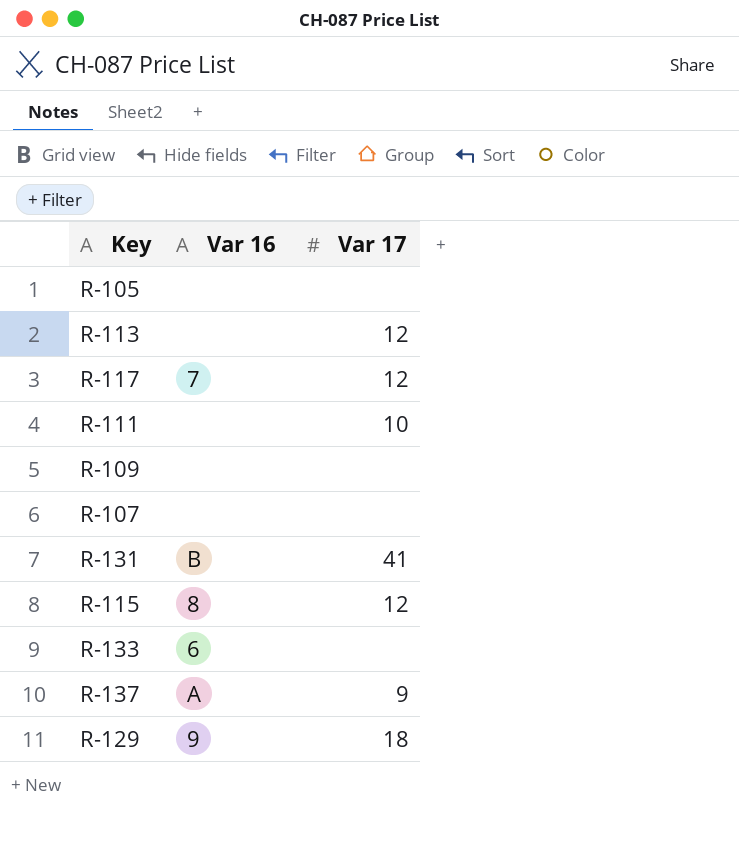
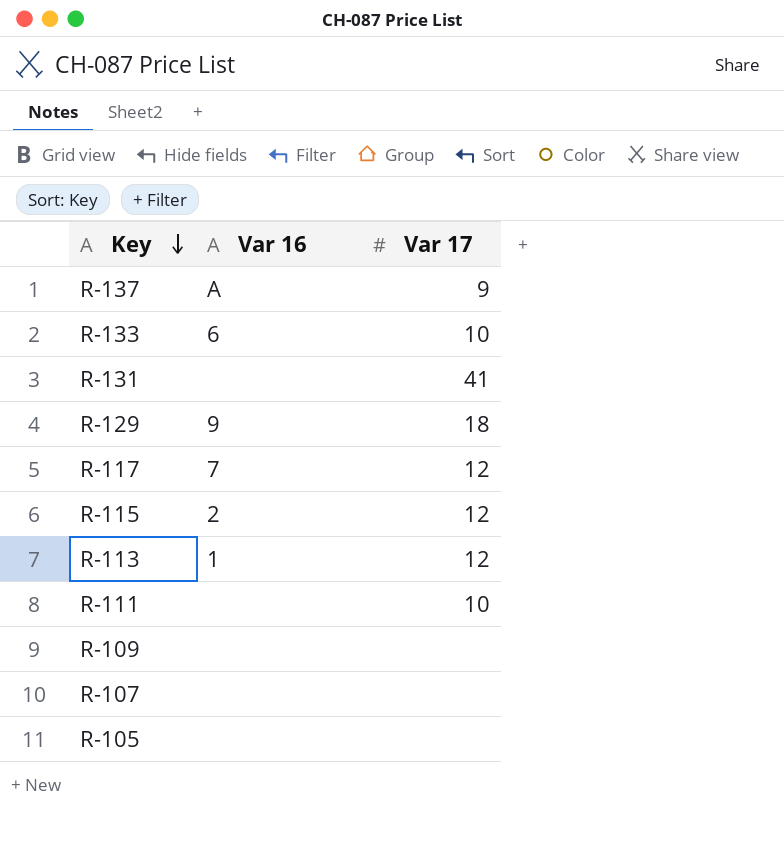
row order: none -> Key descending
R-133 | Var 17: none -> 10
R-131 | Var 16: B -> none
R-115 | Var 16: 8 -> 2
R-113 | Var 16: none -> 1

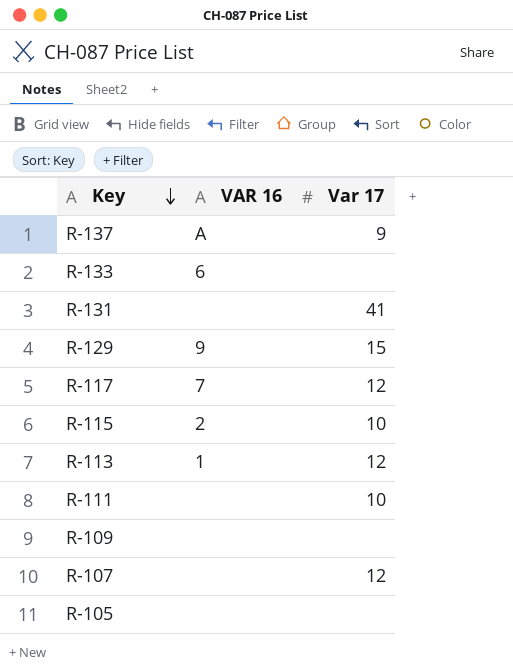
column name: Var 16 -> VAR 16
R-133 | Var 17: 10 -> none
R-129 | Var 17: 18 -> 15
R-115 | Var 17: 12 -> 10
R-107 | Var 17: none -> 12

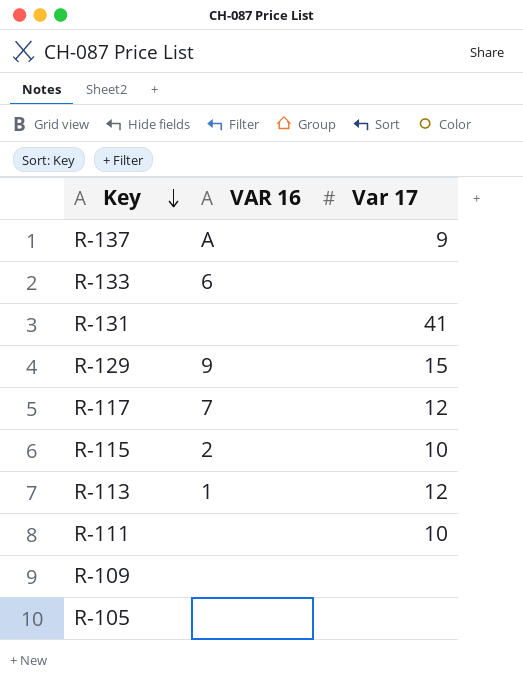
row R-107: none | 12 -> none

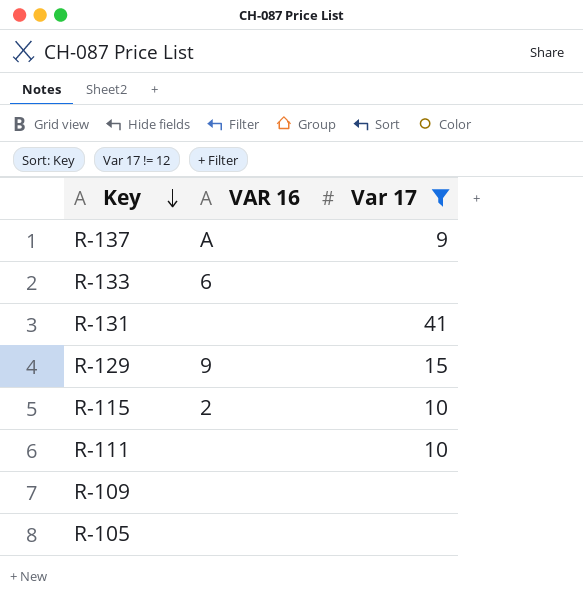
filter: none -> Var 17 != 12

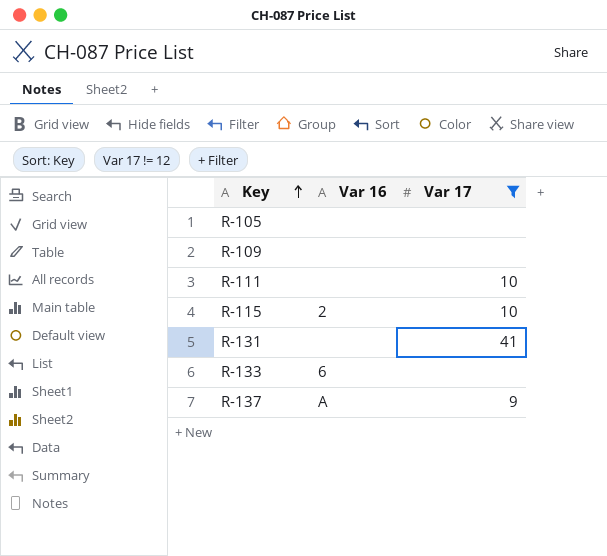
row order: Key descending -> Key ascending
column name: VAR 16 -> Var 16
row R-129: 9 | 15 -> none

